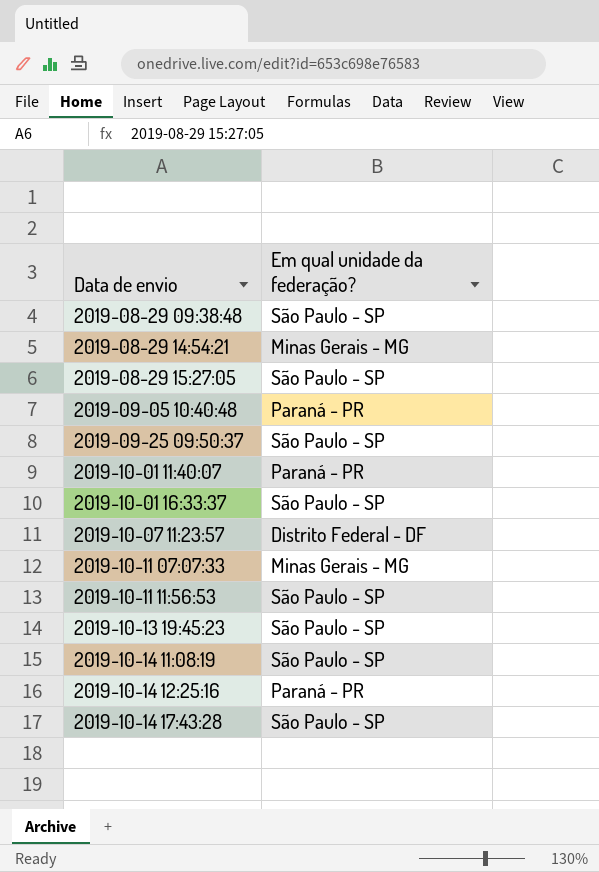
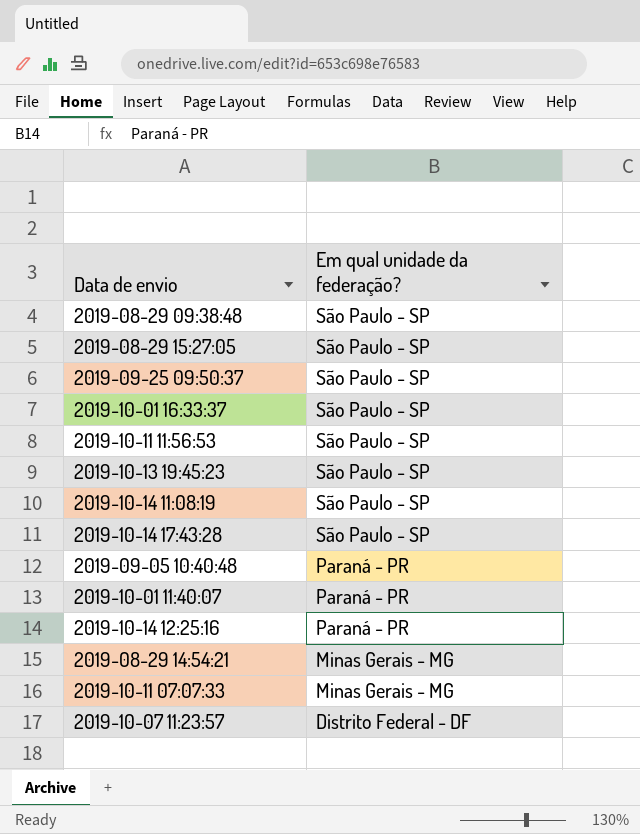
row order: Data de envio ascending -> Em qual unidade da federação? descending

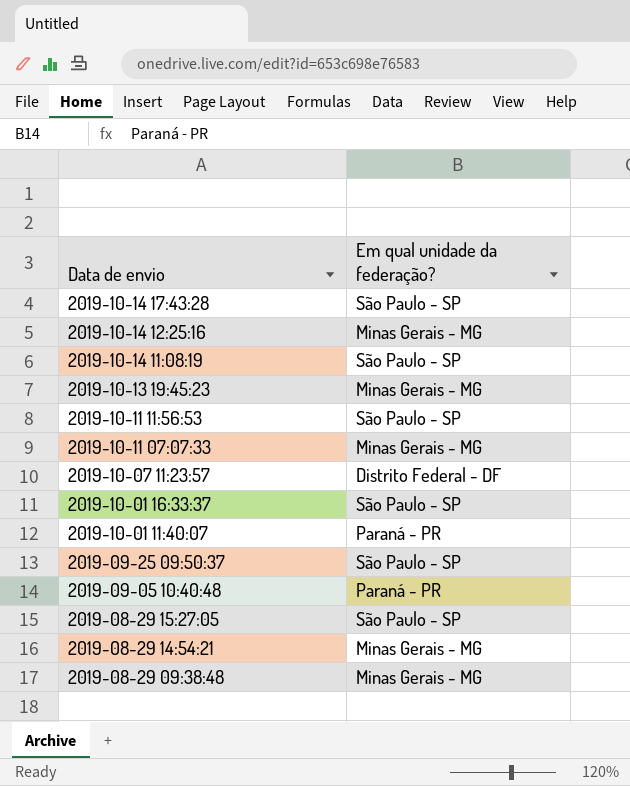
row order: Em qual unidade da federação? descending -> Data de envio descending
2019-10-14 12:25:16 | Em qual unidade da federação?: Paraná - PR -> Minas Gerais - MG
2019-10-13 19:45:23 | Em qual unidade da federação?: São Paulo - SP -> Minas Gerais - MG
2019-08-29 09:38:48 | Em qual unidade da federação?: São Paulo - SP -> Minas Gerais - MG

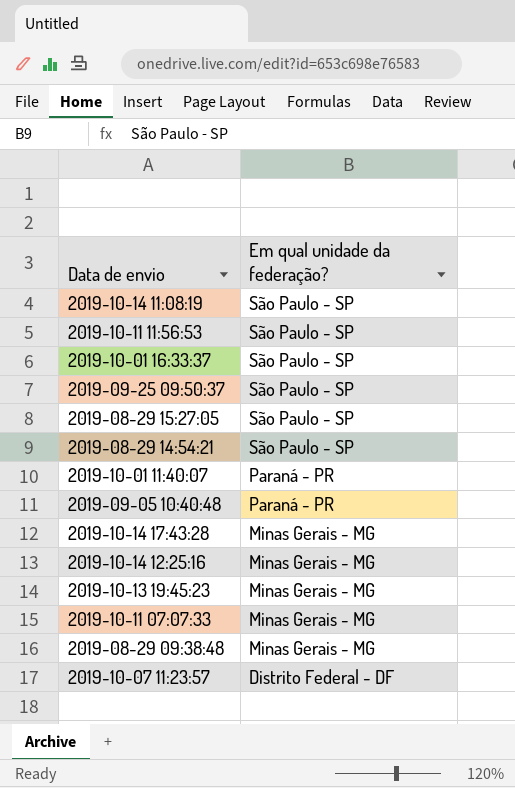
row order: Data de envio descending -> Em qual unidade da federação? descending
2019-08-29 14:54:21 | Em qual unidade da federação?: Minas Gerais - MG -> São Paulo - SP
2019-10-14 17:43:28 | Em qual unidade da federação?: São Paulo - SP -> Minas Gerais - MG

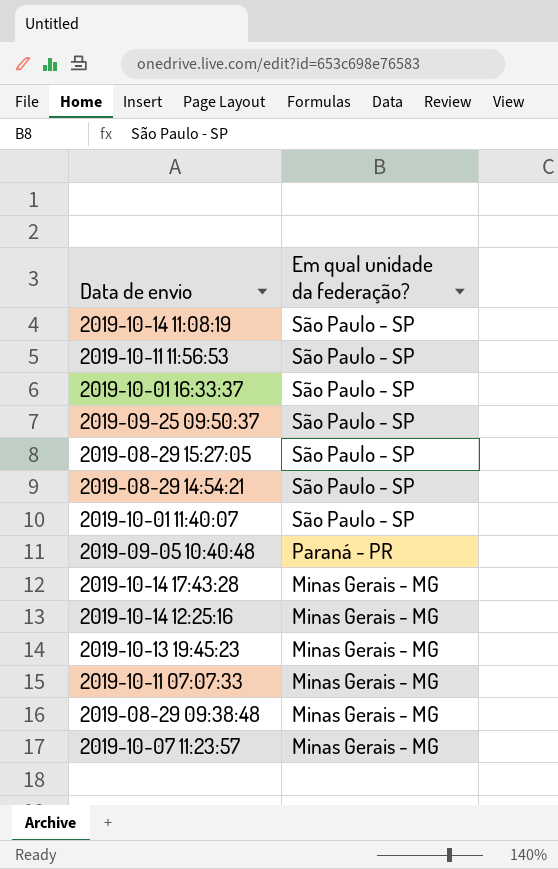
2019-10-01 11:40:07 | Em qual unidade da federação?: Paraná - PR -> São Paulo - SP
2019-10-07 11:23:57 | Em qual unidade da federação?: Distrito Federal - DF -> Minas Gerais - MG

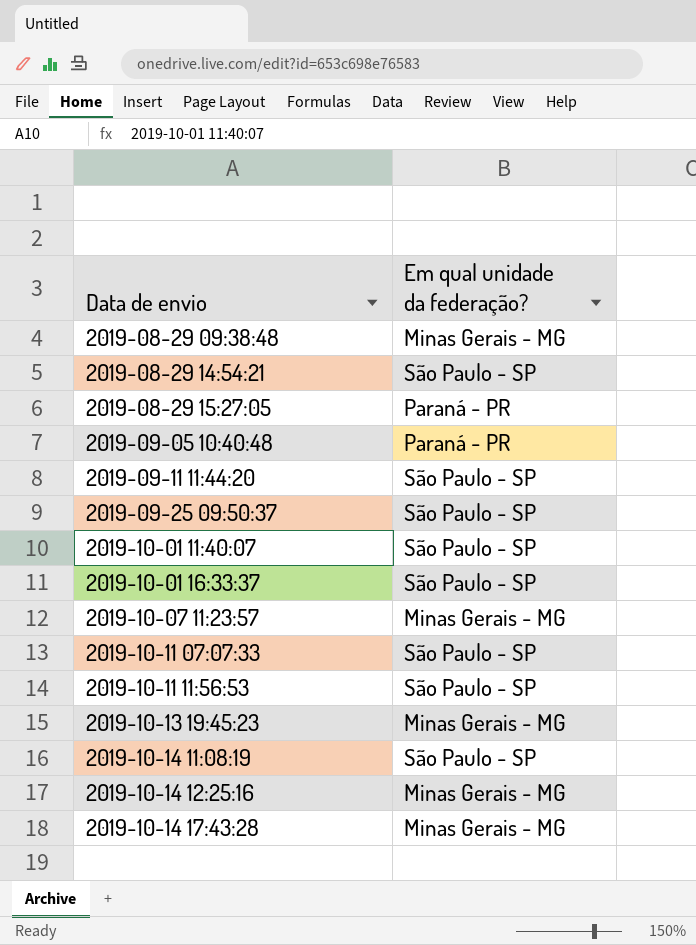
row order: Em qual unidade da federação? descending -> Data de envio ascending
2019-08-29 15:27:05 | Em qual unidade da federação?: São Paulo - SP -> Paraná - PR
row 2019-09-11 11:44:20: none -> São Paulo - SP
2019-10-11 07:07:33 | Em qual unidade da federação?: Minas Gerais - MG -> São Paulo - SP

